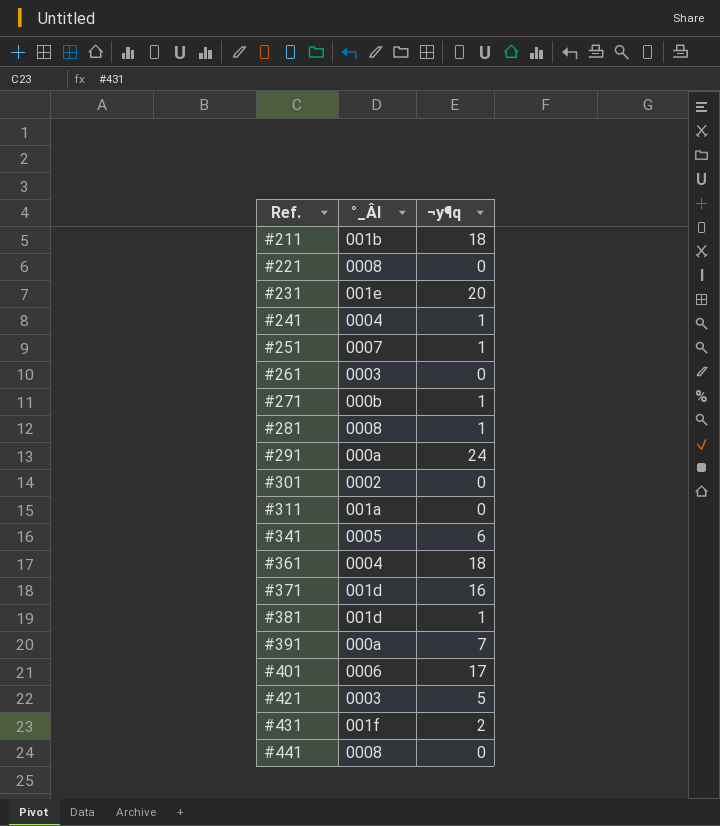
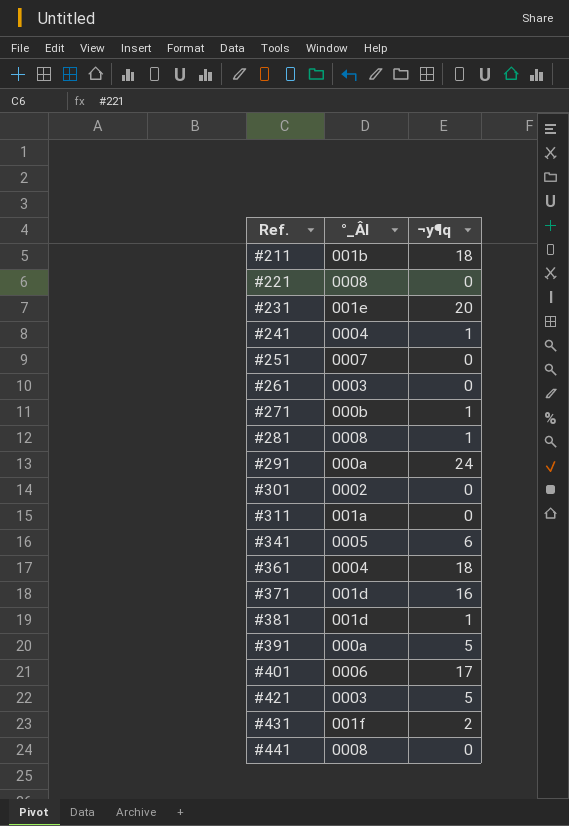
#251 | ¬y¶q: 1 -> 0
#391 | ¬y¶q: 7 -> 5

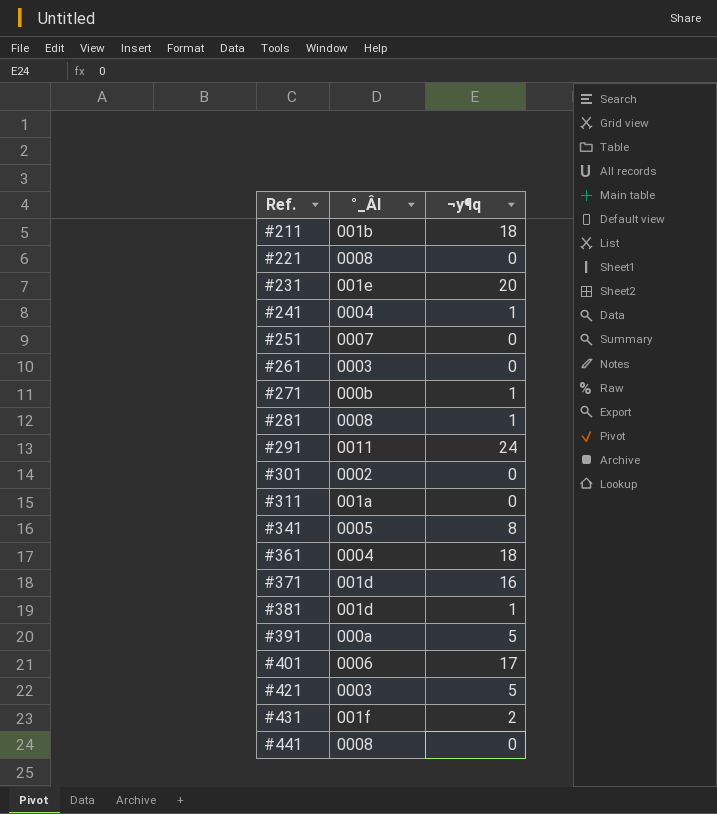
#291 | °_ÂI: 000a -> 0011
#341 | ¬y¶q: 6 -> 8

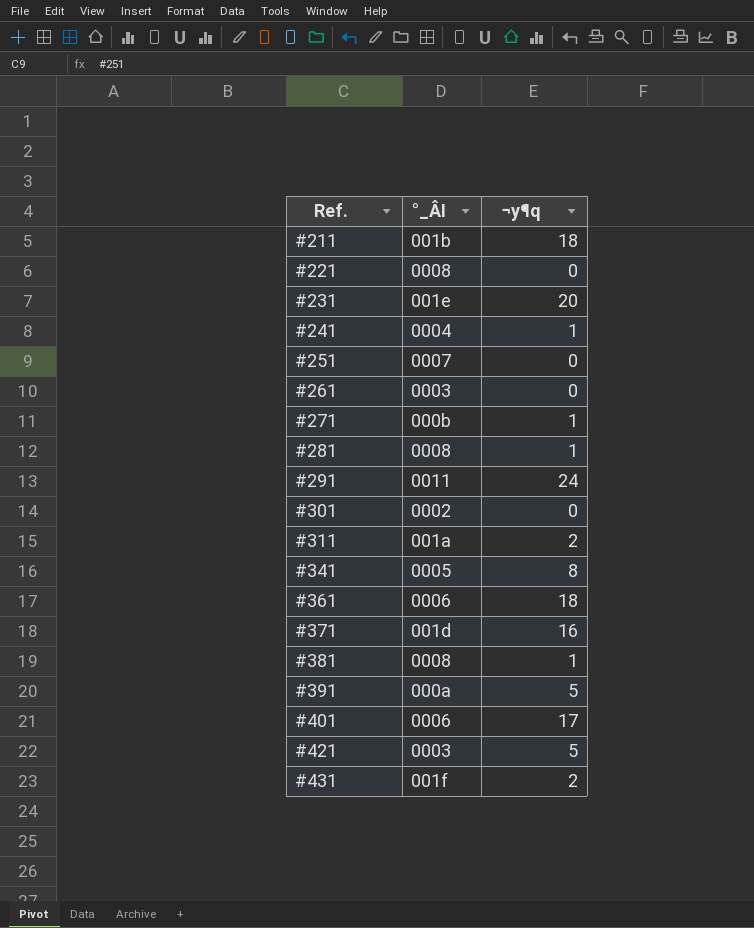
row #441: 0008 | 0 -> none
#311 | ¬y¶q: 0 -> 2
#361 | °_ÂI: 0004 -> 0006
#381 | °_ÂI: 001d -> 0008

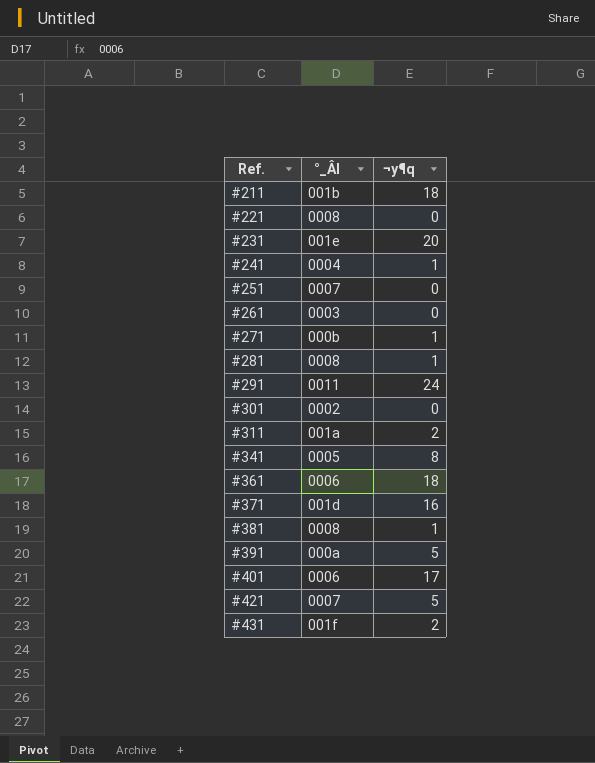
#421 | °_ÂI: 0003 -> 0007

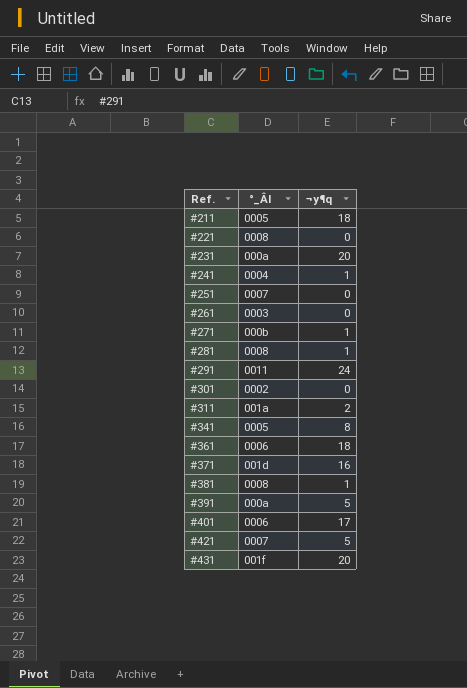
#211 | °_ÂI: 001b -> 0005
#231 | °_ÂI: 001e -> 000a
#431 | ¬y¶q: 2 -> 20

